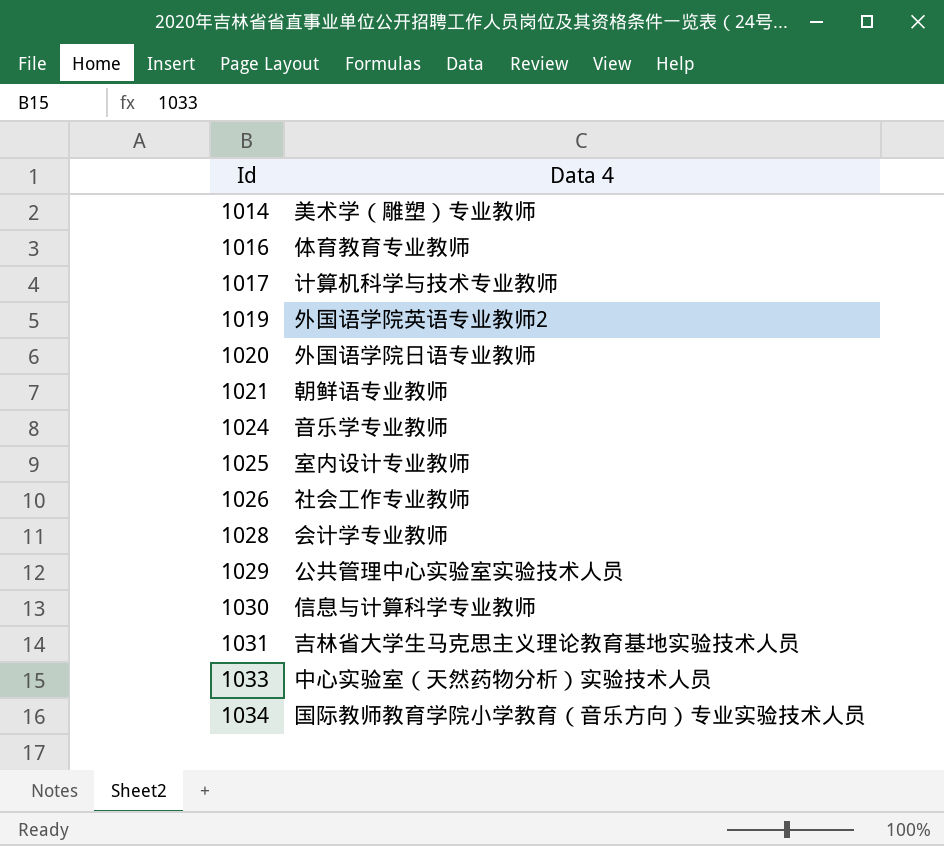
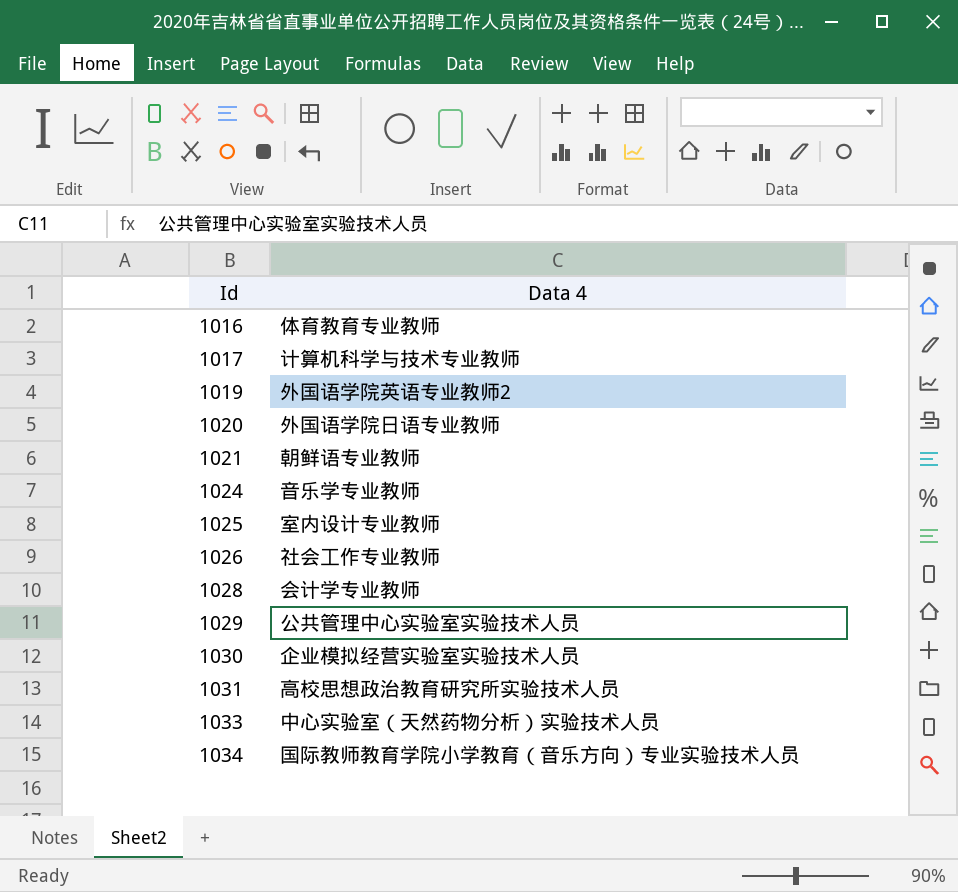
row 1014: 美术学（雕塑）专业教师 -> none
1030 | Data 4: 信息与计算科学专业教师 -> 企业模拟经营实验室实验技术人员
1031 | Data 4: 吉林省大学生马克思主义理论教育基地实验技术人员 -> 高校思想政治教育研究所实验技术人员

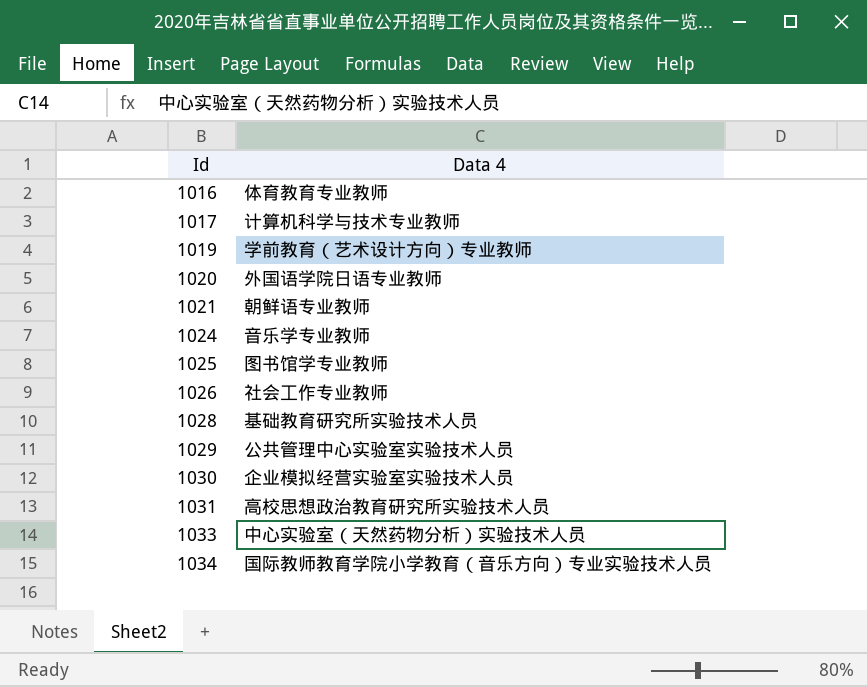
1019 | Data 4: 外国语学院英语专业教师2 -> 学前教育（艺术设计方向）专业教师
1025 | Data 4: 室内设计专业教师 -> 图书馆学专业教师
1028 | Data 4: 会计学专业教师 -> 基础教育研究所实验技术人员

